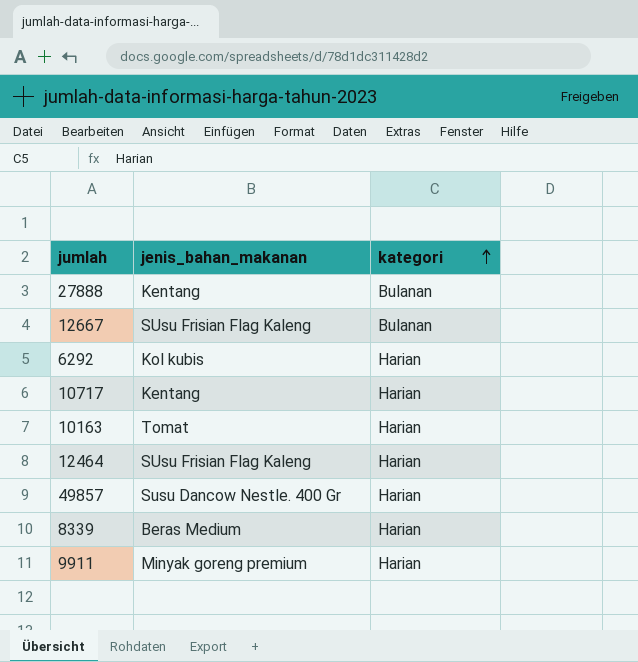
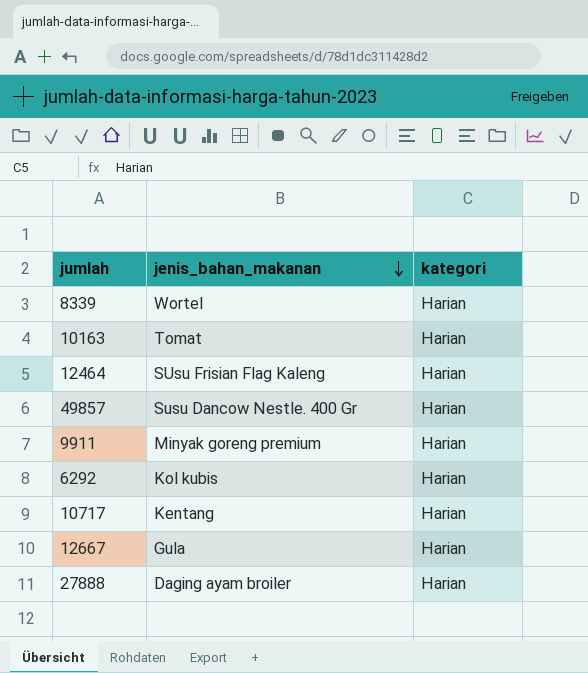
row order: kategori ascending -> jenis_bahan_makanan descending
8339 | jenis_bahan_makanan: Beras Medium -> Wortel
12667 | jenis_bahan_makanan: SUsu Frisian Flag Kaleng -> Gula
12667 | kategori: Bulanan -> Harian
27888 | jenis_bahan_makanan: Kentang -> Daging ayam broiler
27888 | kategori: Bulanan -> Harian

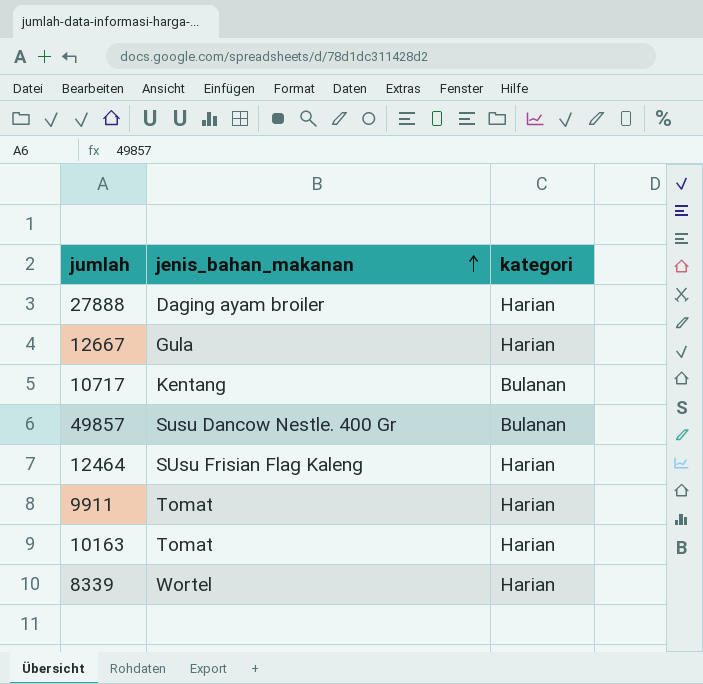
row order: jenis_bahan_makanan descending -> jenis_bahan_makanan ascending
row 6292: Kol kubis | Harian -> none
10717 | kategori: Harian -> Bulanan
49857 | kategori: Harian -> Bulanan
9911 | jenis_bahan_makanan: Minyak goreng premium -> Tomat

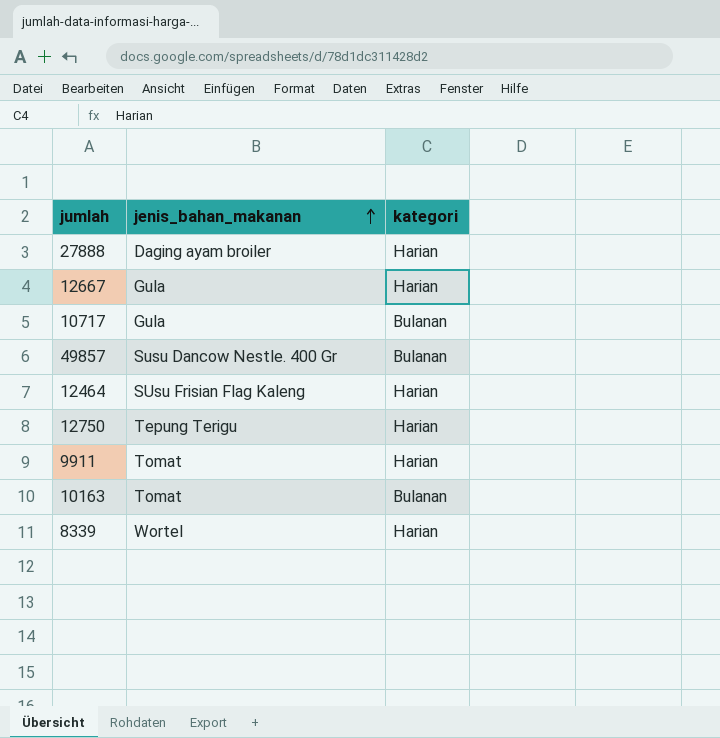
10717 | jenis_bahan_makanan: Kentang -> Gula
row 12750: none -> Tepung Terigu | Harian
10163 | kategori: Harian -> Bulanan

